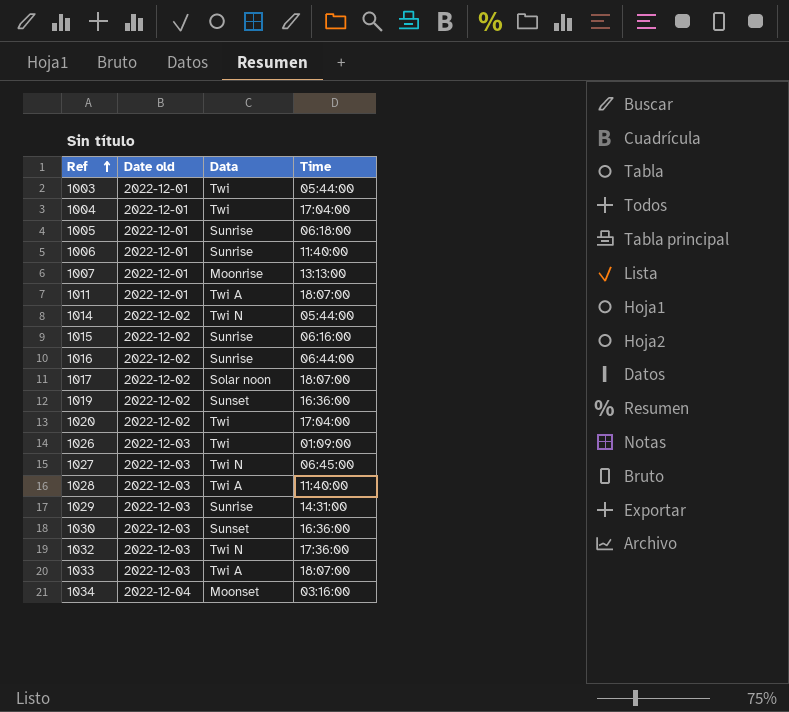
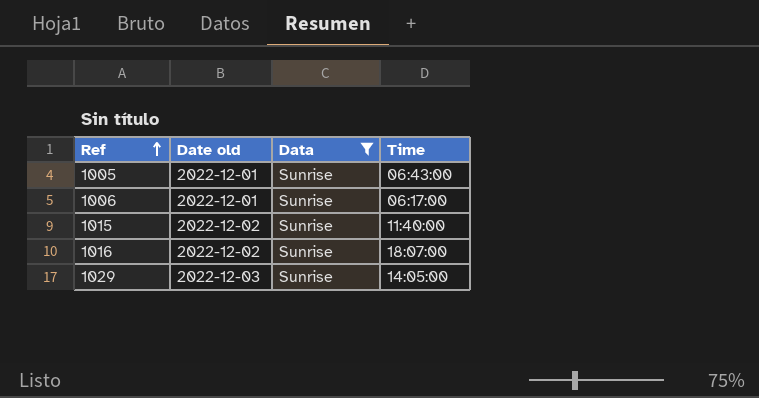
filter: none -> Data = Sunrise
1005 | Time: 06:18:00 -> 06:43:00
1006 | Time: 11:40:00 -> 06:17:00
1015 | Time: 06:16:00 -> 11:40:00
1016 | Time: 06:44:00 -> 18:07:00
1029 | Time: 14:31:00 -> 14:05:00

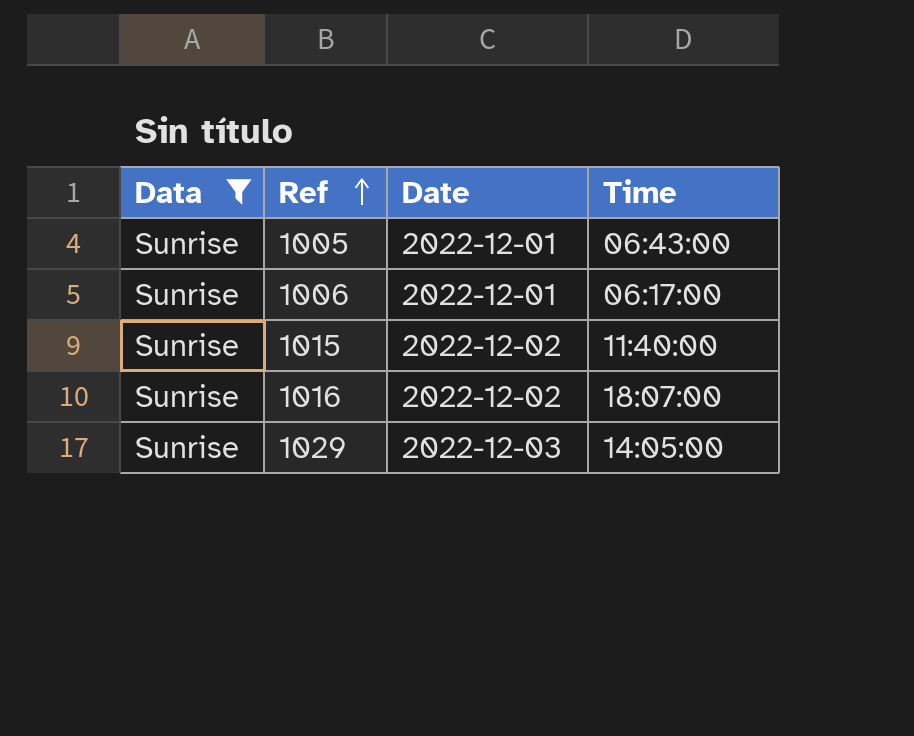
column Data | position: 3 -> 1
column name: Date old -> Date

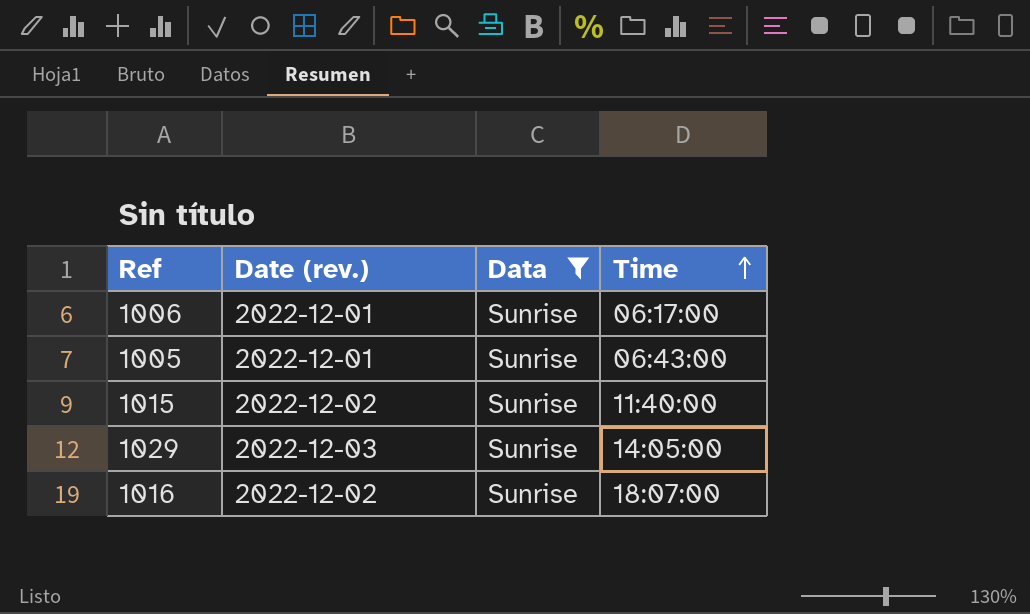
row order: Ref ascending -> Time ascending
column name: Date -> Date (rev.)
column Data | position: 1 -> 3

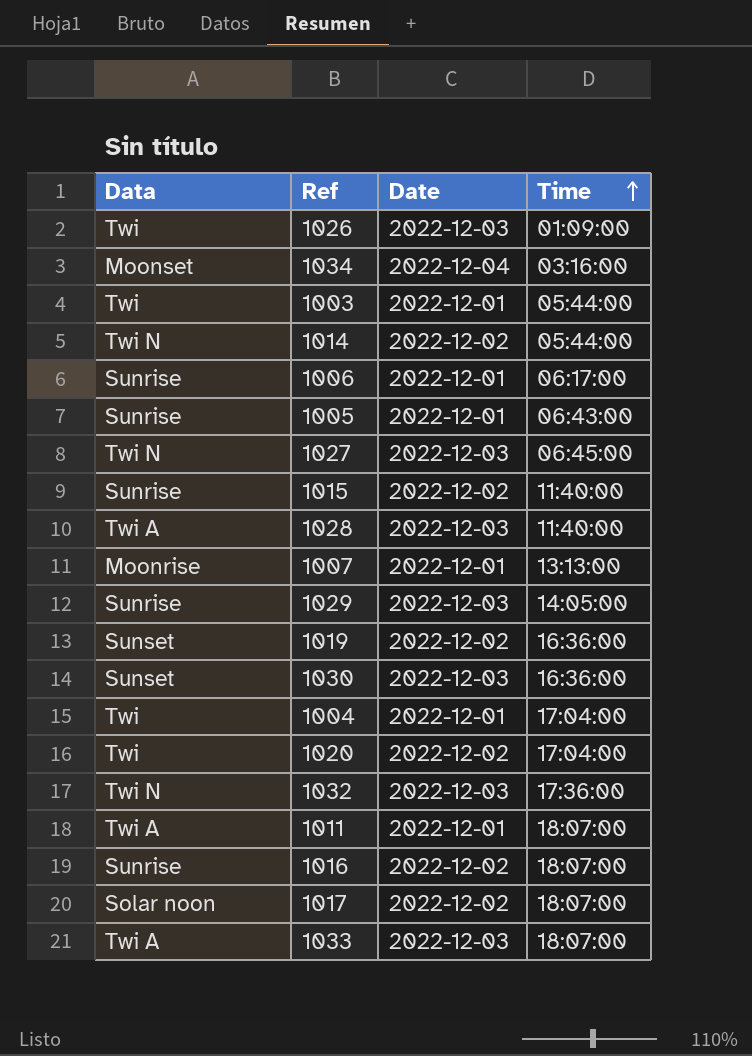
filter: Data = Sunrise -> none
column Data | position: 3 -> 1
column name: Date (rev.) -> Date

